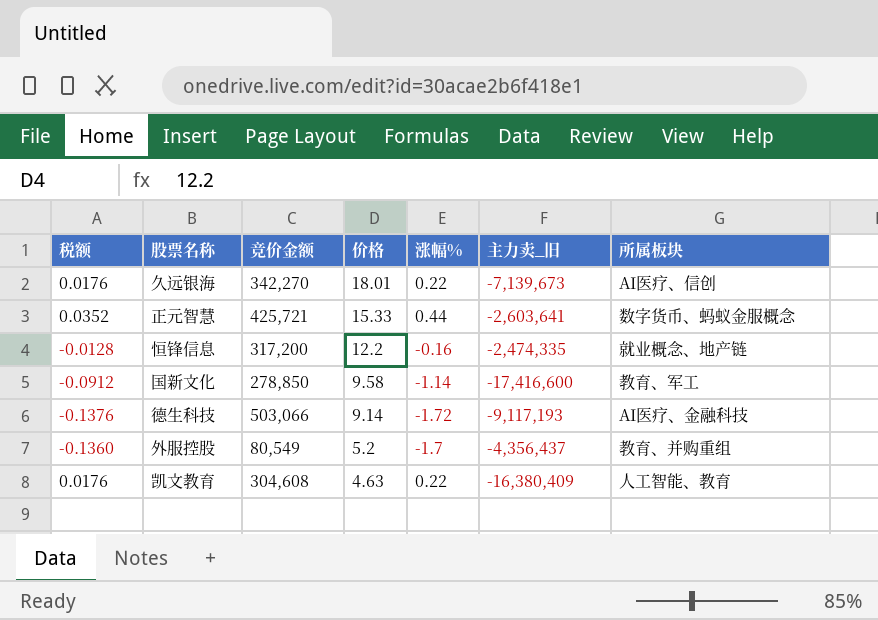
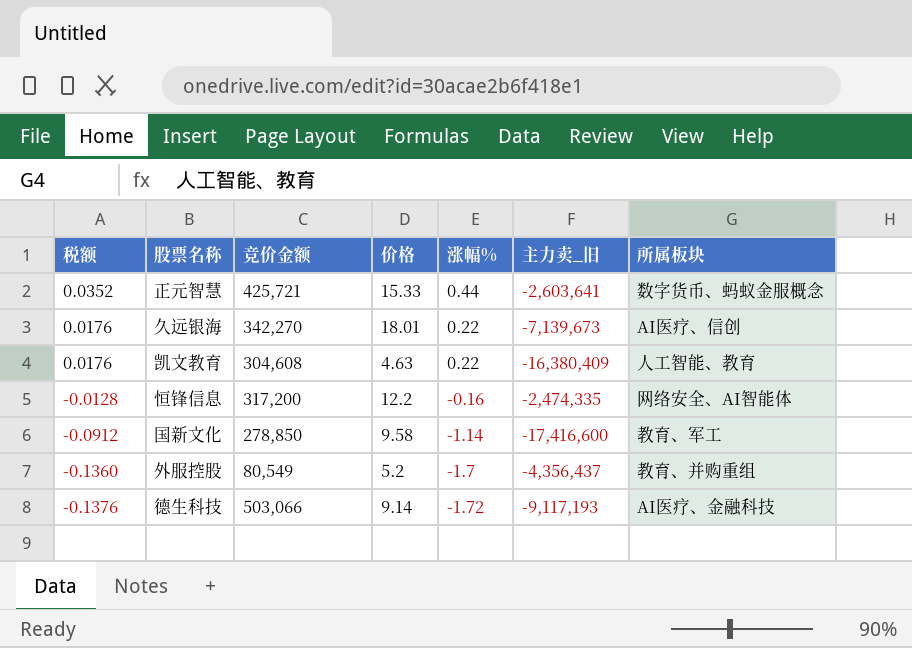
row order: 价格 descending -> 税额 descending
恒锋信息 | 所属板块: 就业概念、地产链 -> 网络安全、AI智能体

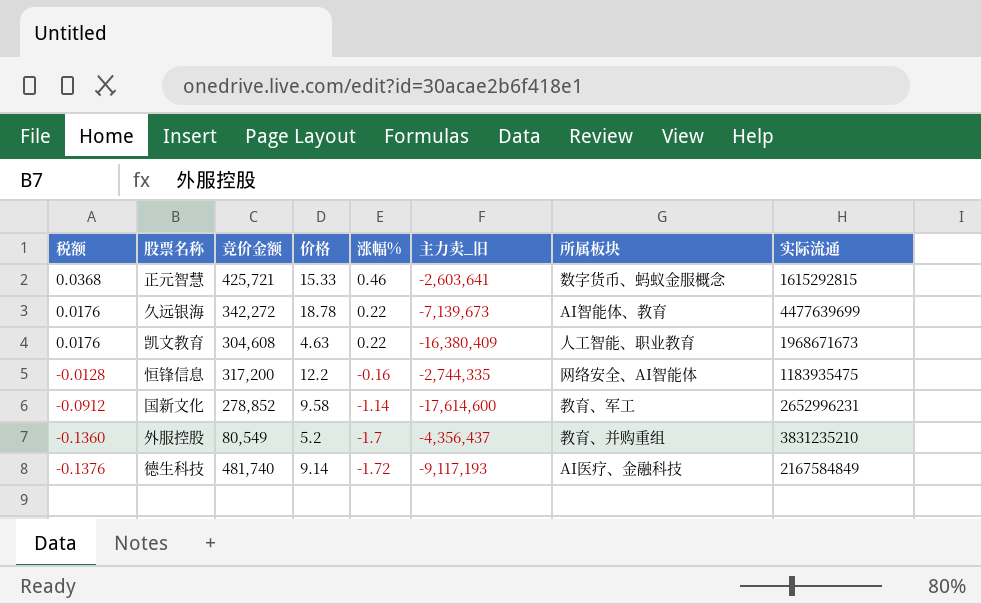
column 实际流通 | position: none -> 8
正元智慧 | 税额: 0.0352 -> 0.0368
正元智慧 | 涨幅%: 0.44 -> 0.46
久远银海 | 竞价金额: 342,270 -> 342,272
久远银海 | 价格: 18.01 -> 18.78
久远银海 | 所属板块: AI医疗、信创 -> AI智能体、教育
凯文教育 | 所属板块: 人工智能、教育 -> 人工智能、职业教育
恒锋信息 | 主力卖_旧: -2,474,335 -> -2,744,335
国新文化 | 竞价金额: 278,850 -> 278,852
国新文化 | 主力卖_旧: -17,416,600 -> -17,614,600
德生科技 | 竞价金额: 503,066 -> 481,740

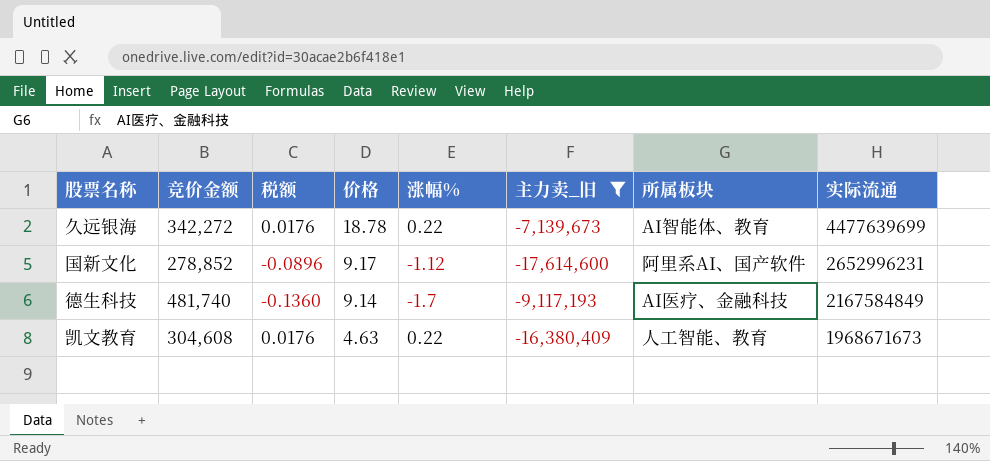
filter: none -> 主力卖_旧 <= -7,139,673
row order: 税额 descending -> 价格 descending
column 税额 | position: 1 -> 3
国新文化 | 税额: -0.0912 -> -0.0896
国新文化 | 价格: 9.58 -> 9.17
国新文化 | 涨幅%: -1.14 -> -1.12
国新文化 | 所属板块: 教育、军工 -> 阿里系AI、国产软件
德生科技 | 税额: -0.1376 -> -0.1360
德生科技 | 涨幅%: -1.72 -> -1.7
凯文教育 | 所属板块: 人工智能、职业教育 -> 人工智能、教育

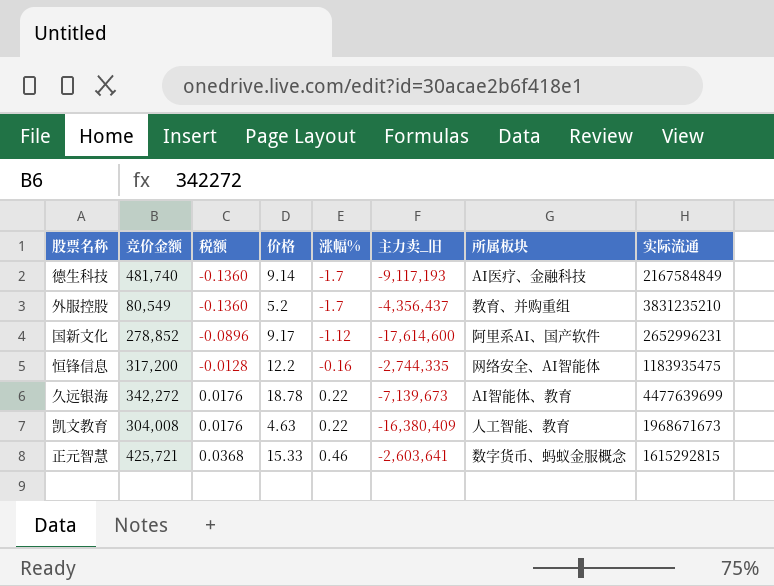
filter: 主力卖_旧 <= -7,139,673 -> none
row order: 价格 descending -> 税额 ascending
凯文教育 | 竞价金额: 304,608 -> 304,008

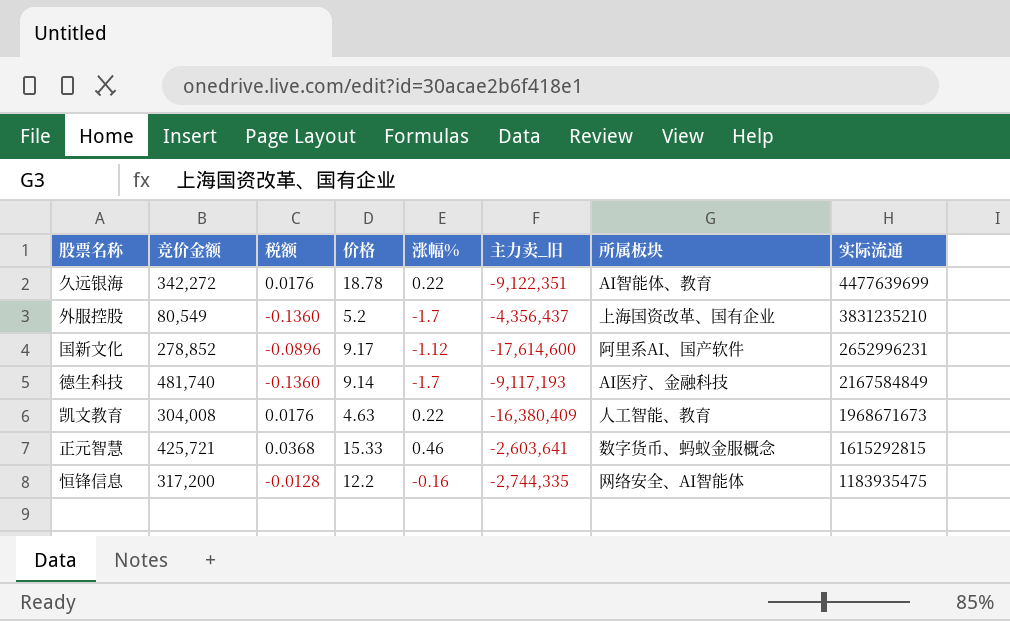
row order: 税额 ascending -> 实际流通 descending
久远银海 | 主力卖_旧: -7,139,673 -> -9,122,351
外服控股 | 所属板块: 教育、并购重组 -> 上海国资改革、国有企业

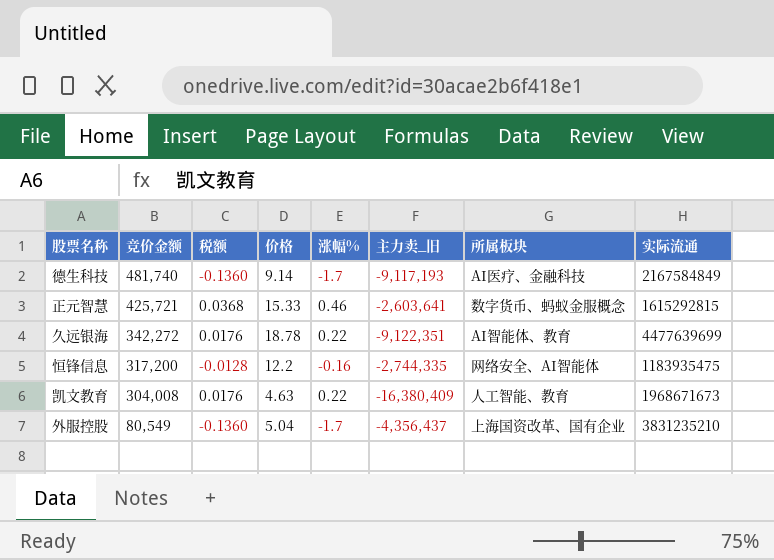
row order: 实际流通 descending -> 竞价金额 descending
row 国新文化: 278,852 | -0.0896 | 9.17 | -1.12 | -17,614,600 | 阿里系AI、国产软件 | 2652996231 -> none
外服控股 | 价格: 5.2 -> 5.04

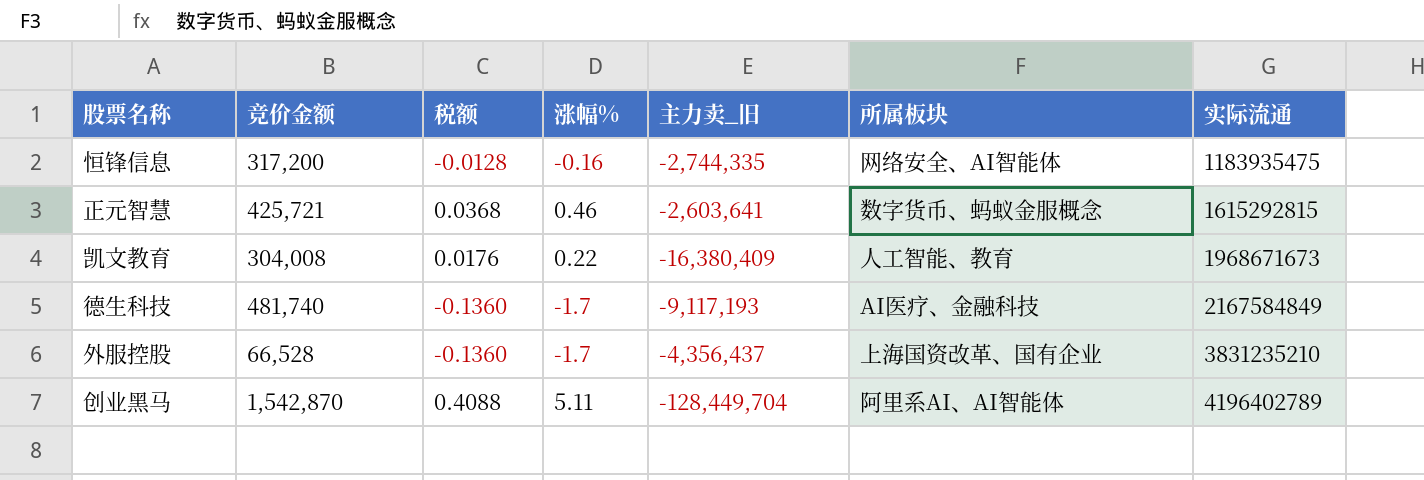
row order: 竞价金额 descending -> 实际流通 ascending
column 价格 | position: 4 -> none
row 久远银海: 342,272 | 0.0176 | 18.78 | 0.22 | -9,122,351 | AI智能体、教育 | 4477639699 -> none
外服控股 | 竞价金额: 80,549 -> 66,528
row 创业黑马: none -> 1,542,870 | 0.4088 | 5.11 | -128,449,704 | 阿里系AI、AI智能体 | 4196402789

